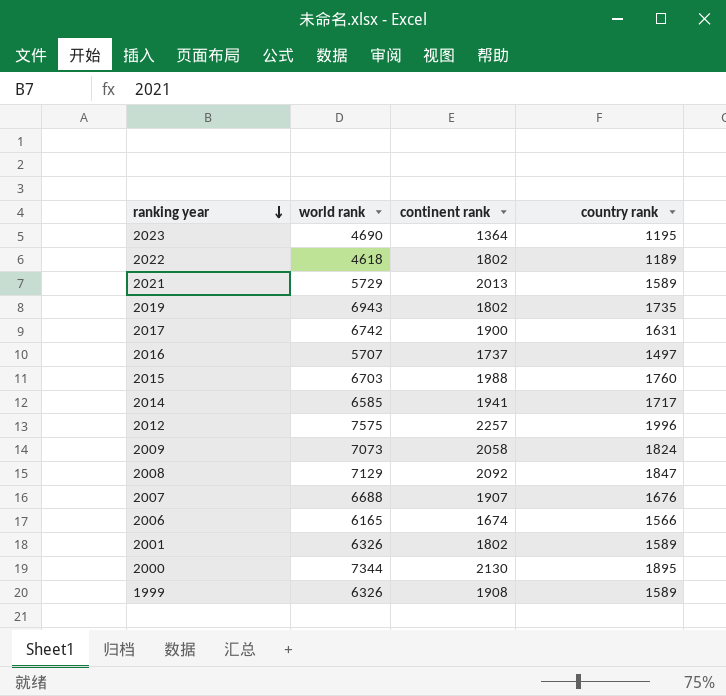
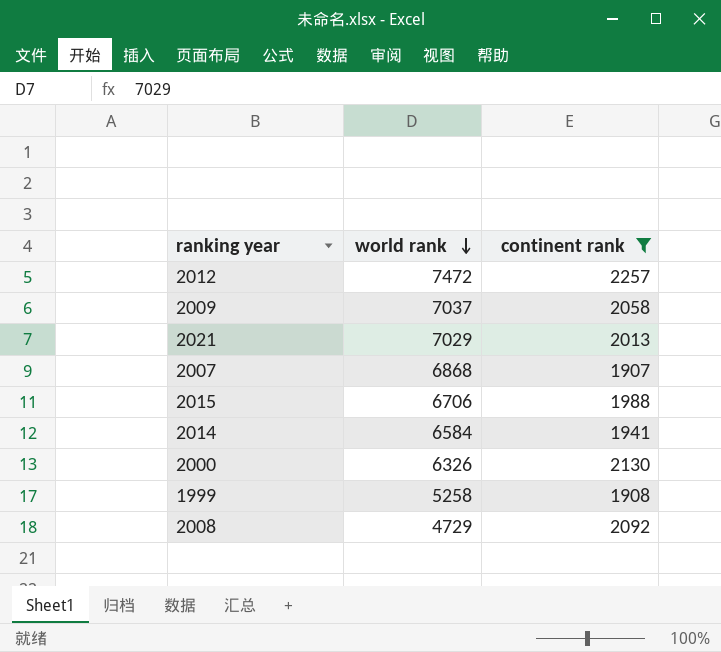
filter: none -> continent rank >= 1907
row order: ranking year descending -> world rank descending
column country rank | position: 4 -> none
2012 | world rank: 7575 -> 7472
2009 | world rank: 7073 -> 7037
2021 | world rank: 5729 -> 7029
2007 | world rank: 6688 -> 6868
2015 | world rank: 6703 -> 6706
2014 | world rank: 6585 -> 6584
2000 | world rank: 7344 -> 6326
1999 | world rank: 6326 -> 5258
2008 | world rank: 7129 -> 4729

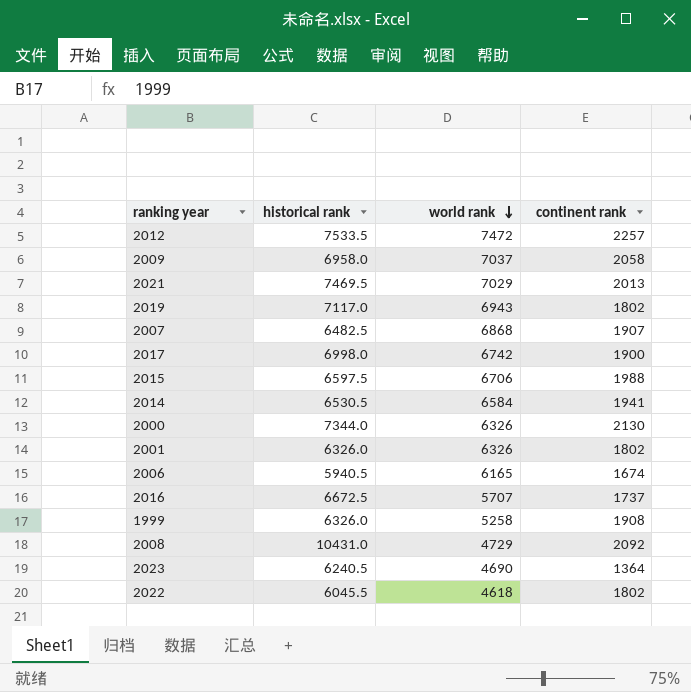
filter: continent rank >= 1907 -> none
column historical rank | position: none -> 2

